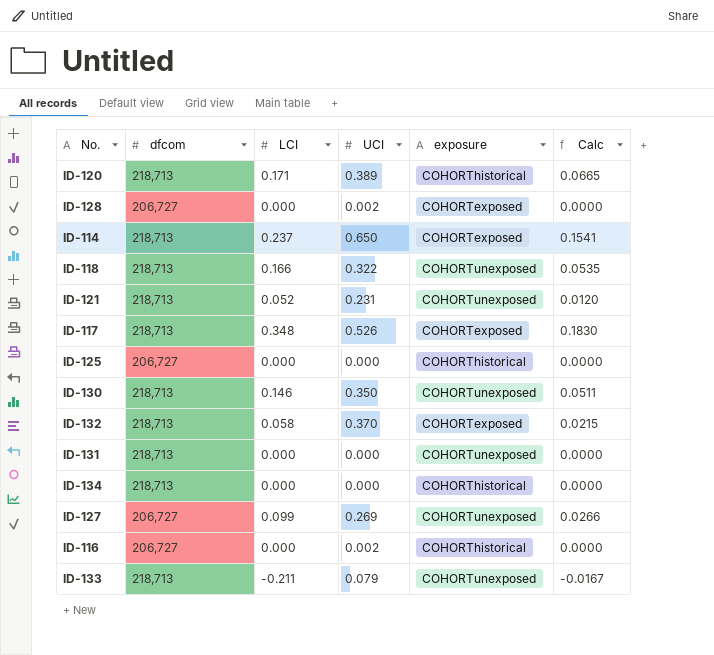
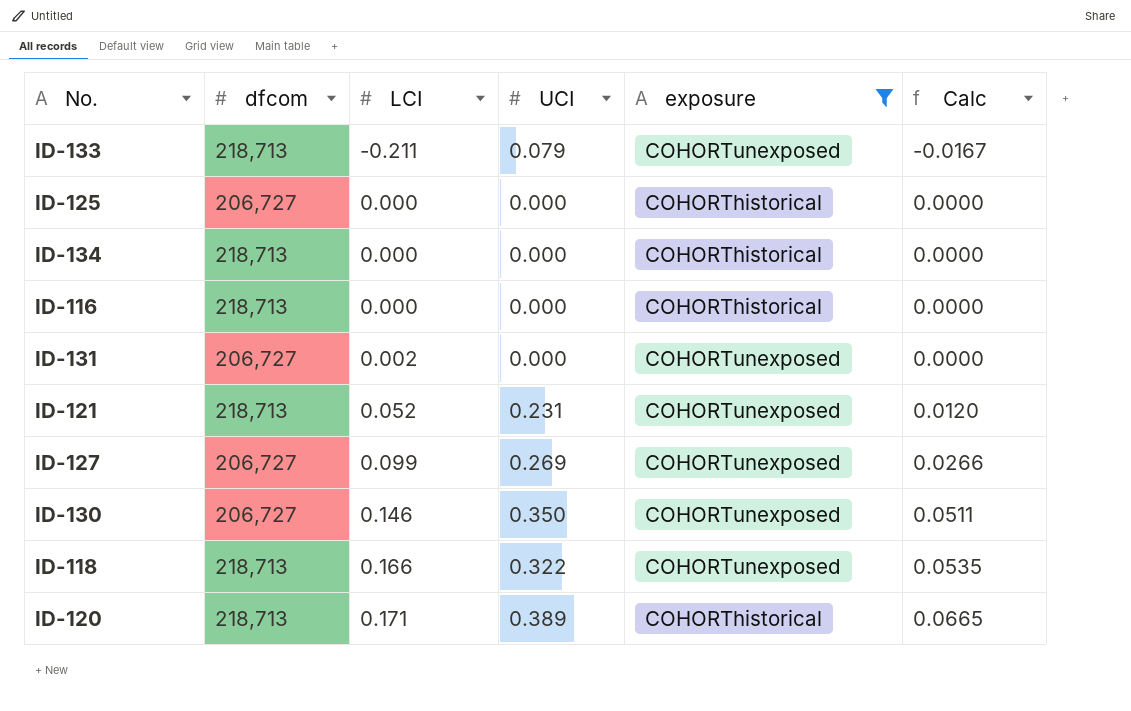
filter: none -> exposure != COHORTexposed
row order: none -> LCI ascending
ID-116 | dfcom: 206,727 -> 218,713
ID-116 | UCI: 0.002 -> 0.000
ID-131 | dfcom: 218,713 -> 206,727
ID-131 | LCI: 0.000 -> 0.002
ID-130 | dfcom: 218,713 -> 206,727

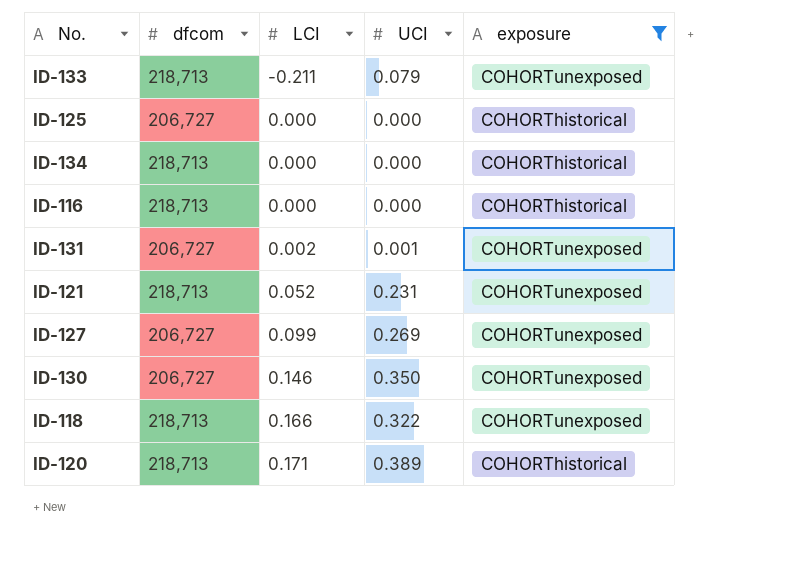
column Calc | formula: [LCI] * [UCI] -> none
ID-131 | UCI: 0.000 -> 0.001

